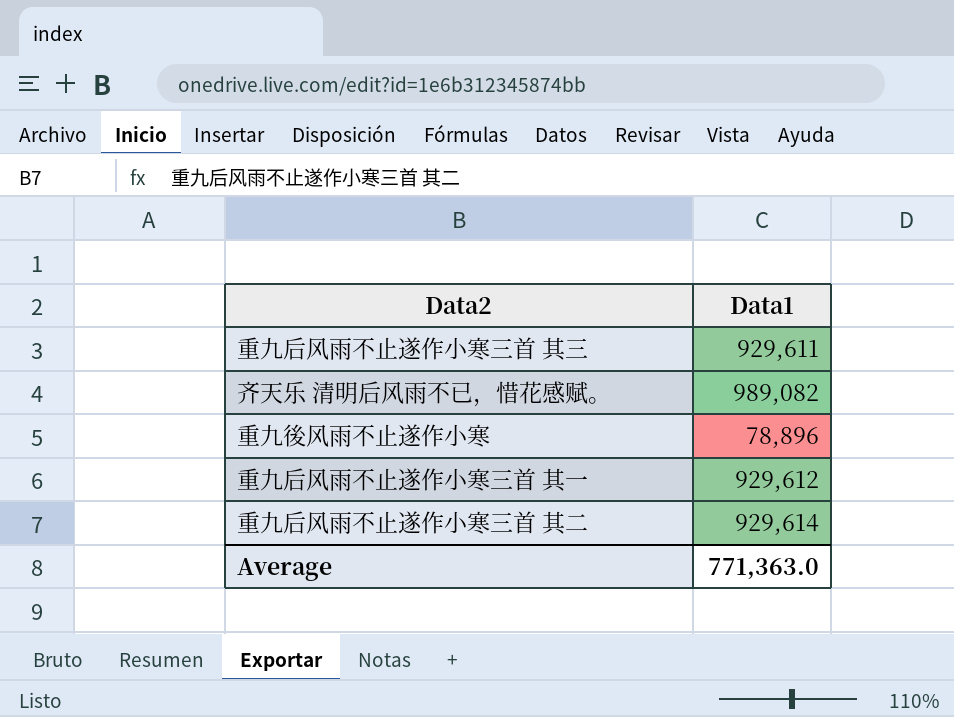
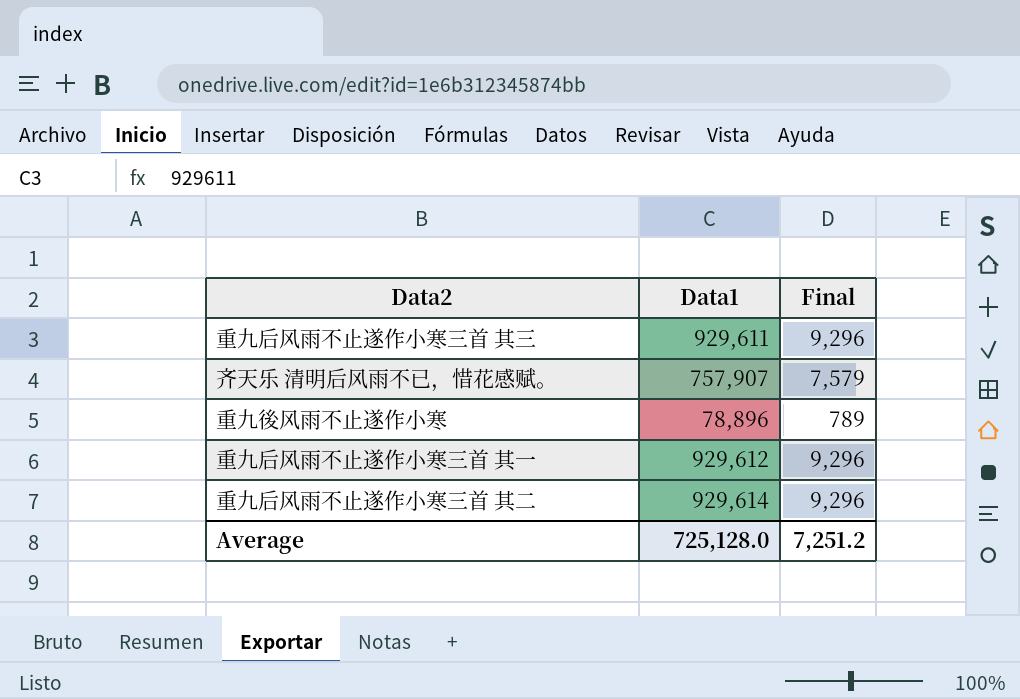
column Final | formula: none -> [Data1] * 0.01
齐天乐 清明后风雨不已，惜花感赋。 | Data1: 989,082 -> 757,907
Average | Data1: 771,363.0 -> 725,128.0

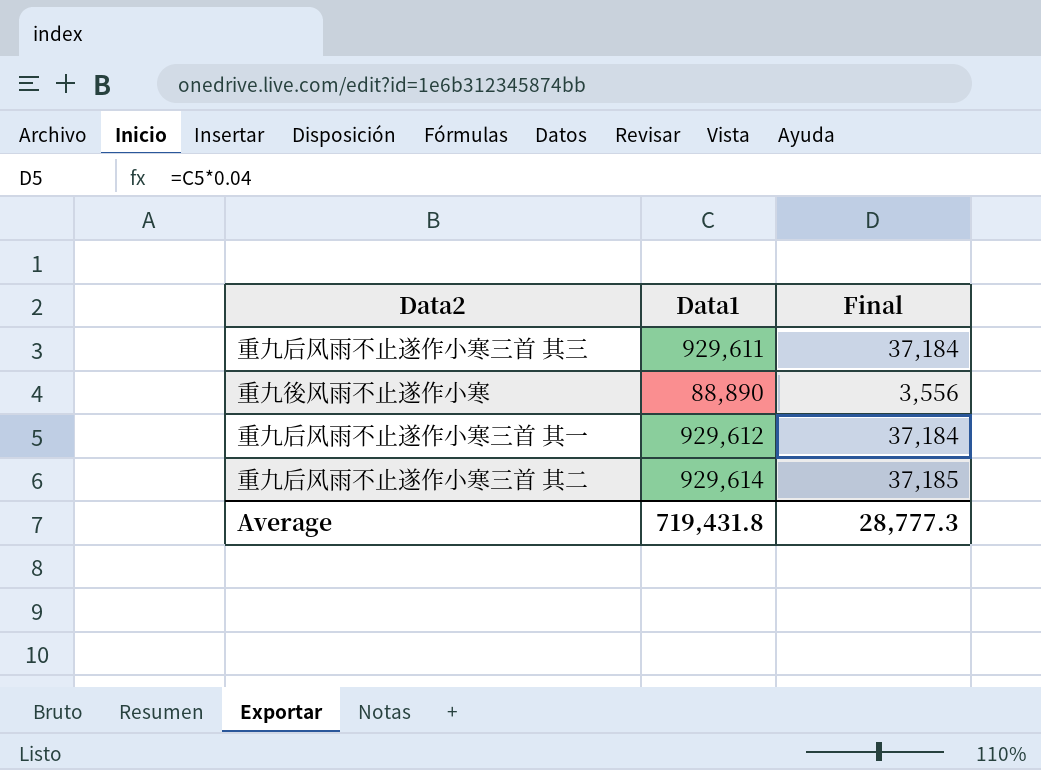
column Final | formula: [Data1] * 0.01 -> [Data1] * 0.04
row 齐天乐 清明后风雨不已，惜花感赋。: 757,907 | 7,579 -> none
重九後风雨不止遂作小寒 | Data1: 78,896 -> 88,890
Average | Data1: 725,128.0 -> 719,431.8
Average | Final: 7,251.2 -> 28,777.3

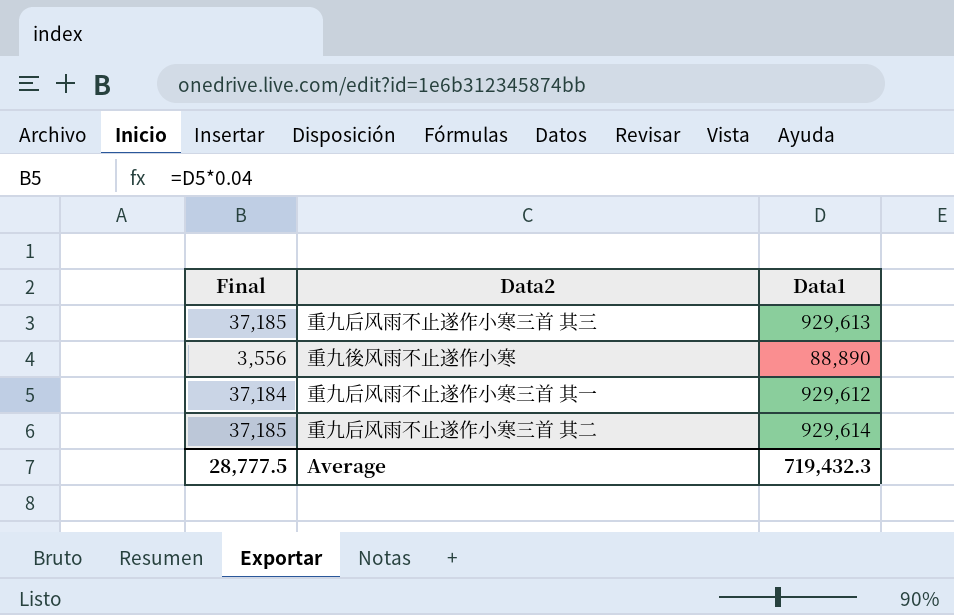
column Final | position: 3 -> 1
重九后风雨不止遂作小寒三首 其三 | Final: 37,184 -> 37,185
重九后风雨不止遂作小寒三首 其三 | Data1: 929,611 -> 929,613
Average | Final: 28,777.3 -> 28,777.5
Average | Data1: 719,431.8 -> 719,432.3

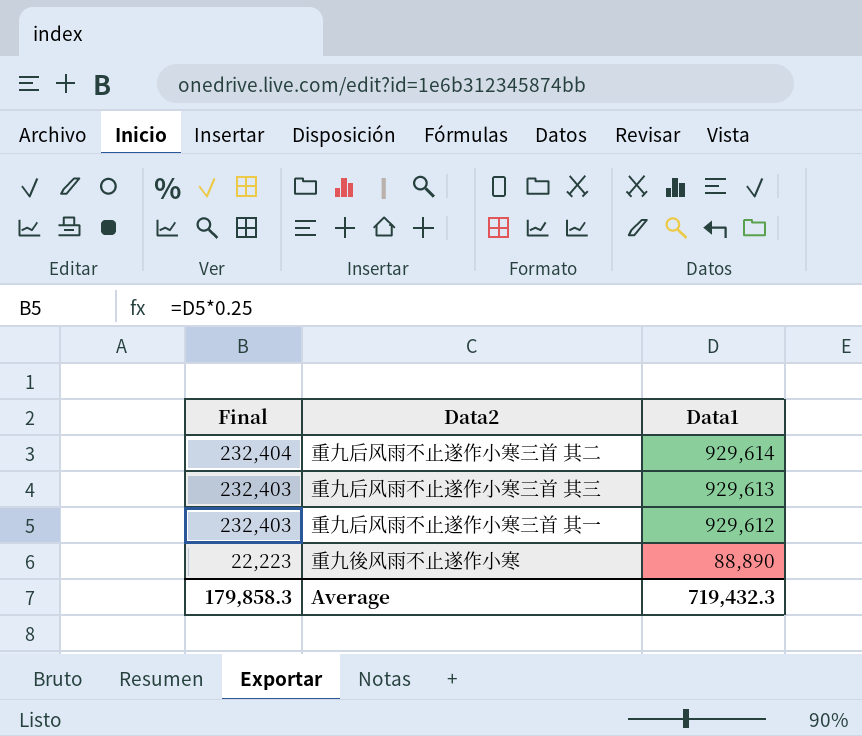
row order: none -> Final descending
column Final | formula: [Data1] * 0.04 -> [Data1] * 0.25
Average | Final: 28,777.5 -> 179,858.3

